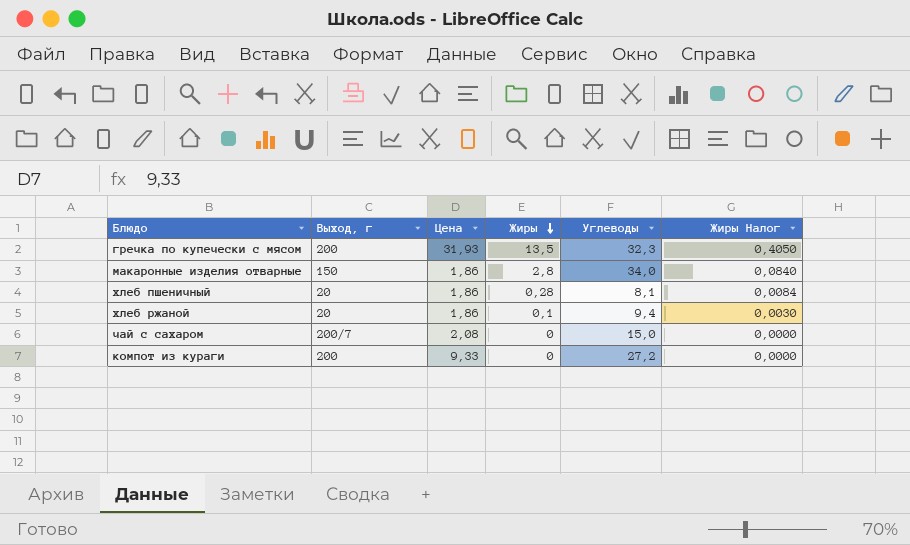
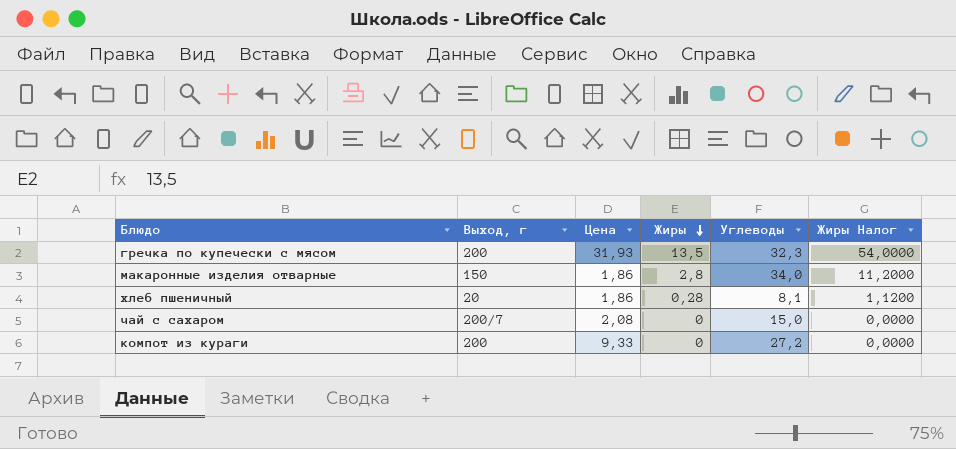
column Жиры Налог | formula: [Жиры] * 0,03 -> [Жиры] * 4
row хлеб ржаной: 20 | 1,86 | 0,1 | 9,4 | 0,0030 -> none

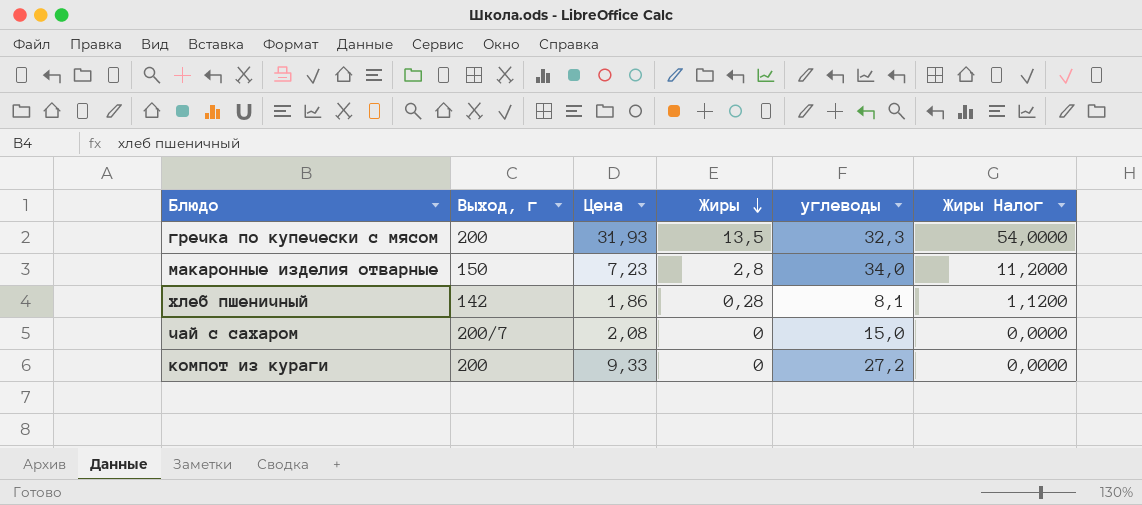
column name: Углеводы -> углеводы
макаронные изделия отварные | Цена: 1,86 -> 7,23
хлеб пшеничный | Выход, г: 20 -> 142

